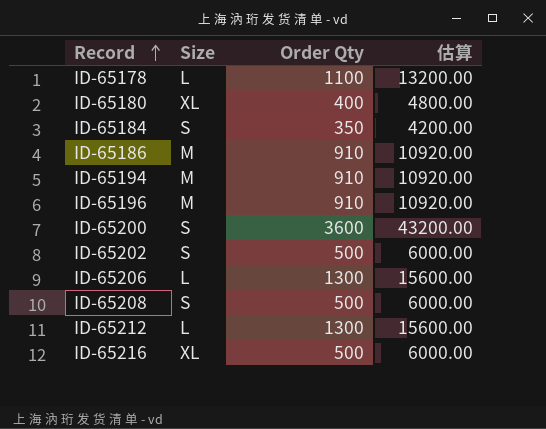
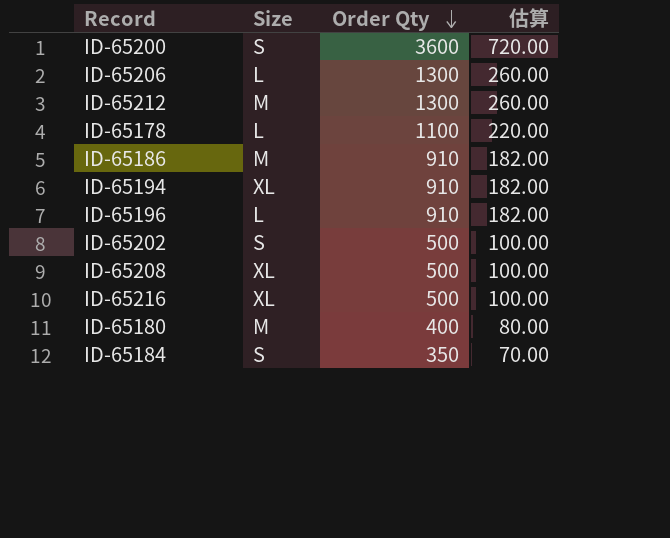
row order: Record ascending -> Order Qty descending
column 估算 | formula: [Order Qty] * 12 -> [Order Qty] * 0.2
ID-65212 | Size: L -> M
ID-65194 | Size: M -> XL
ID-65196 | Size: M -> L
ID-65208 | Size: S -> XL
ID-65180 | Size: XL -> M

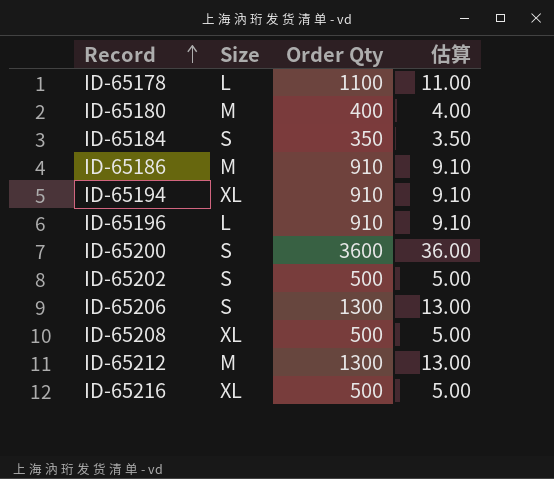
row order: Order Qty descending -> Record ascending
column 估算 | formula: [Order Qty] * 0.2 -> [Order Qty] * 0.01
ID-65206 | Size: L -> S

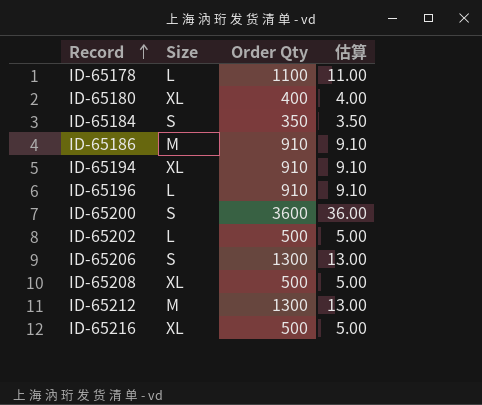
ID-65180 | Size: M -> XL
ID-65202 | Size: S -> L

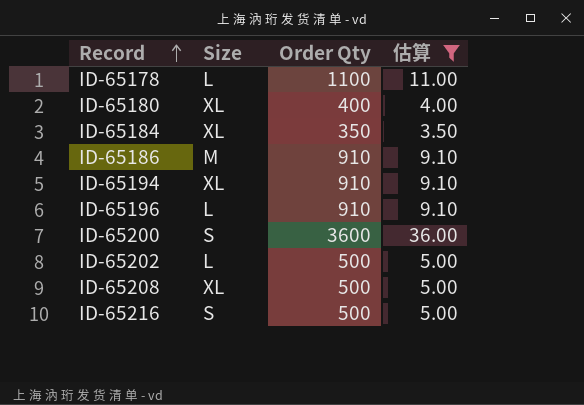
filter: none -> 估算 != 13.00
ID-65184 | Size: S -> XL
ID-65216 | Size: XL -> S

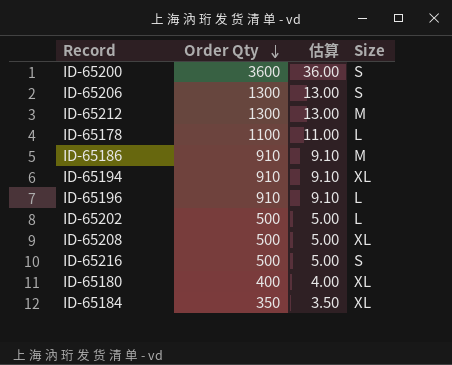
filter: 估算 != 13.00 -> none
row order: Record ascending -> Order Qty descending
column Size | position: 2 -> 4

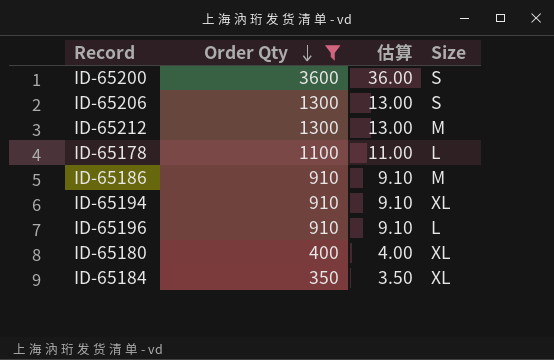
filter: none -> Order Qty != 500

